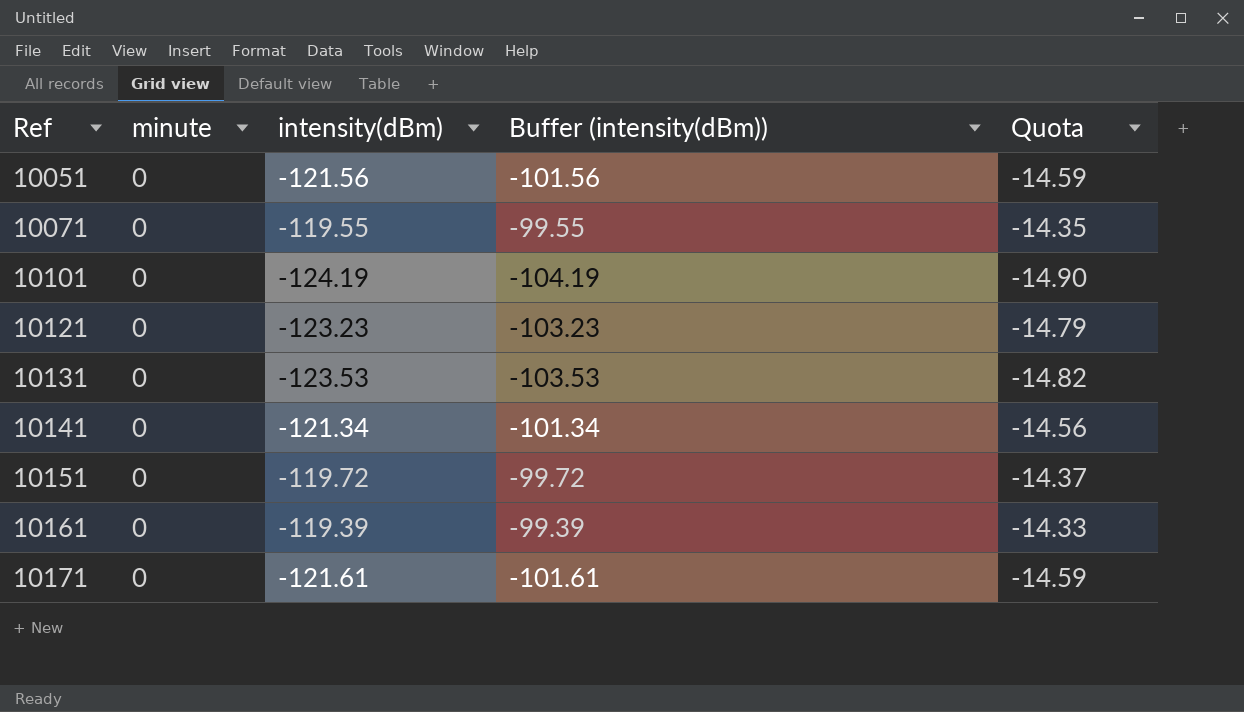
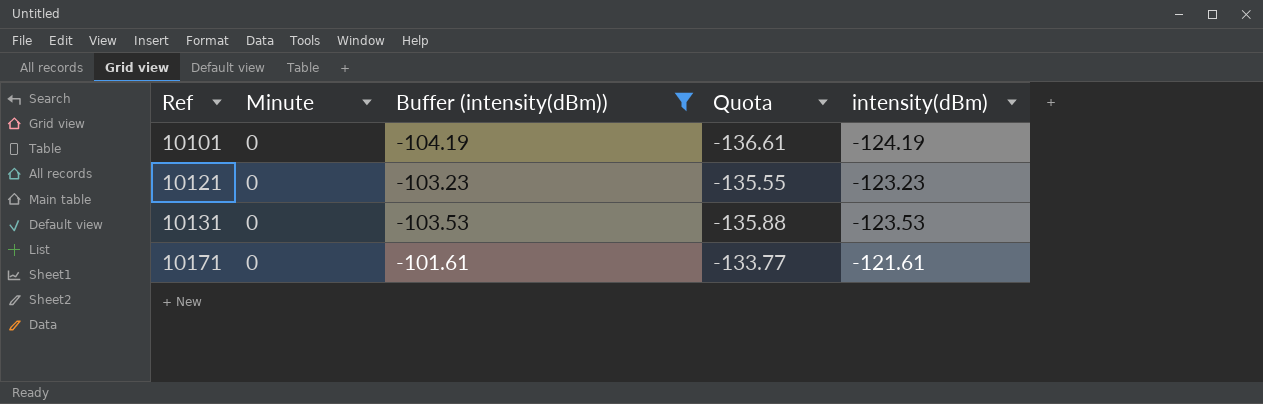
filter: none -> Buffer (intensity(dBm)) <= -101.61
column name: minute -> Minute
column Quota | formula: [intensity(dBm)] * 0.12 -> [intensity(dBm)] * 1.1
column intensity(dBm) | position: 3 -> 5

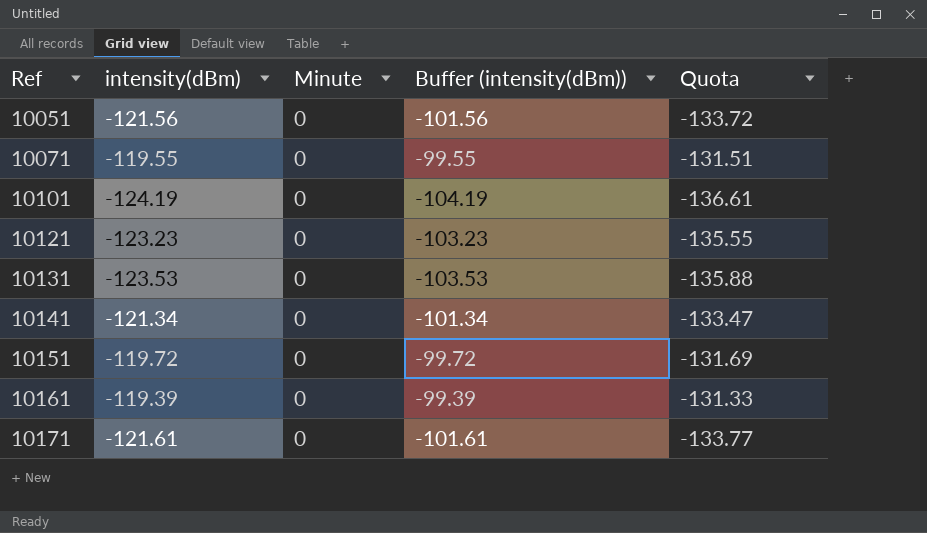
filter: Buffer (intensity(dBm)) <= -101.61 -> none
column intensity(dBm) | position: 5 -> 2

